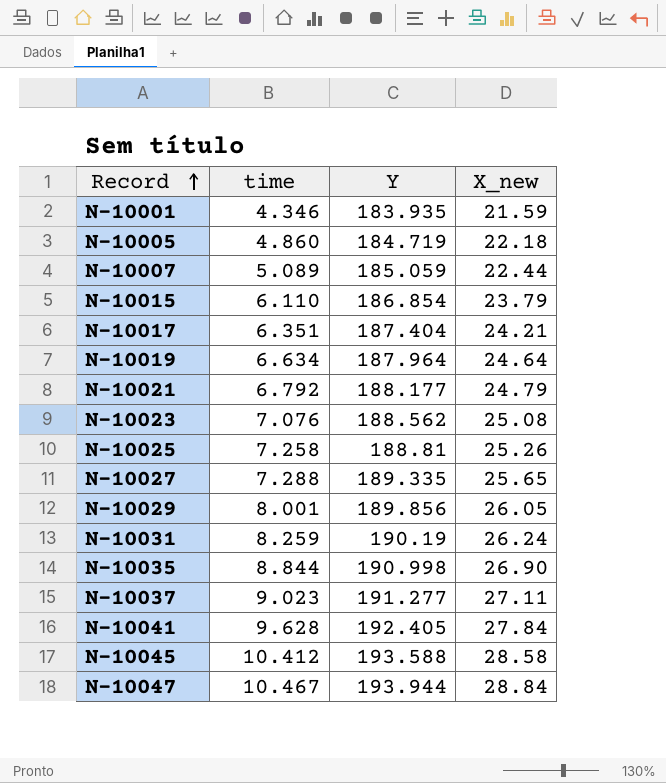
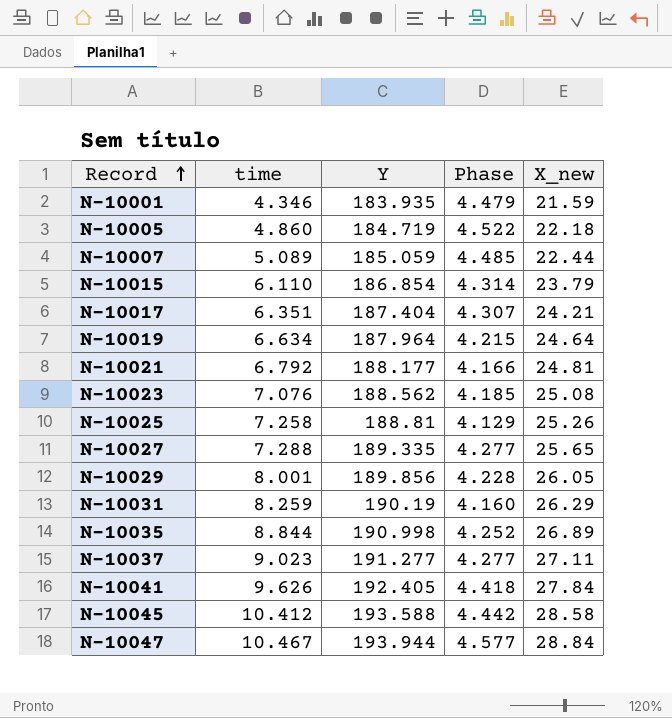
column Phase | position: none -> 4
N-10021 | X_new: 24.79 -> 24.81
N-10031 | X_new: 26.24 -> 26.29
N-10035 | X_new: 26.90 -> 26.89
N-10041 | time: 9.628 -> 9.626

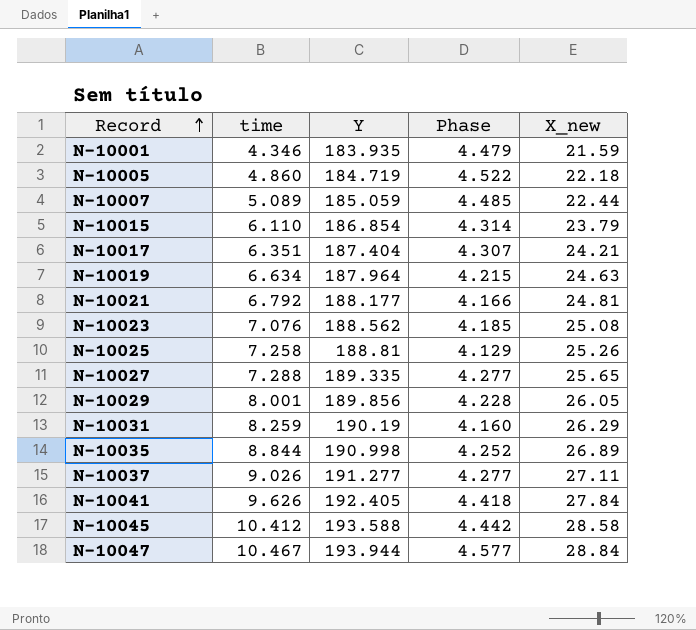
N-10019 | X_new: 24.64 -> 24.63
N-10037 | time: 9.023 -> 9.026

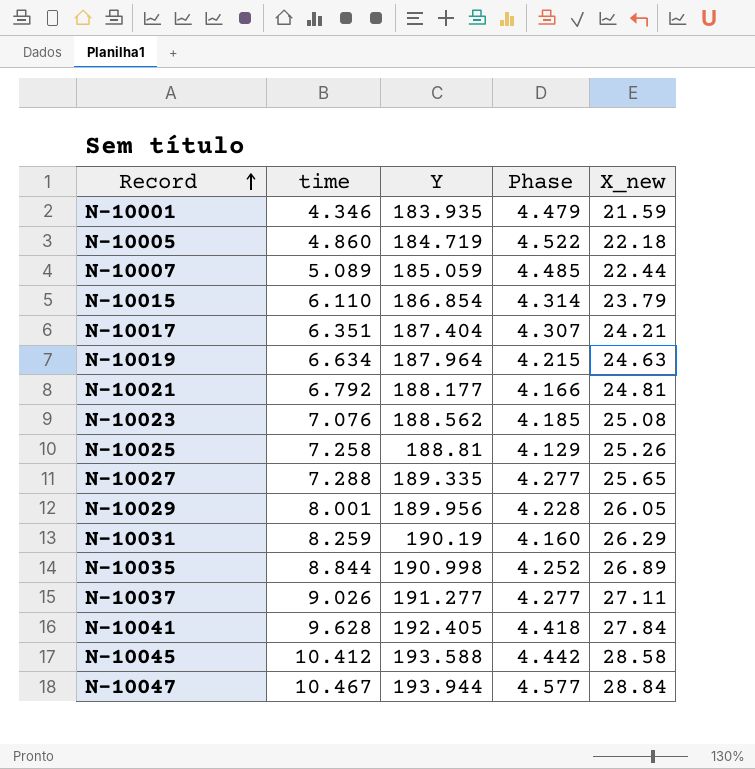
N-10029 | Y: 189.856 -> 189.956
N-10041 | time: 9.626 -> 9.628

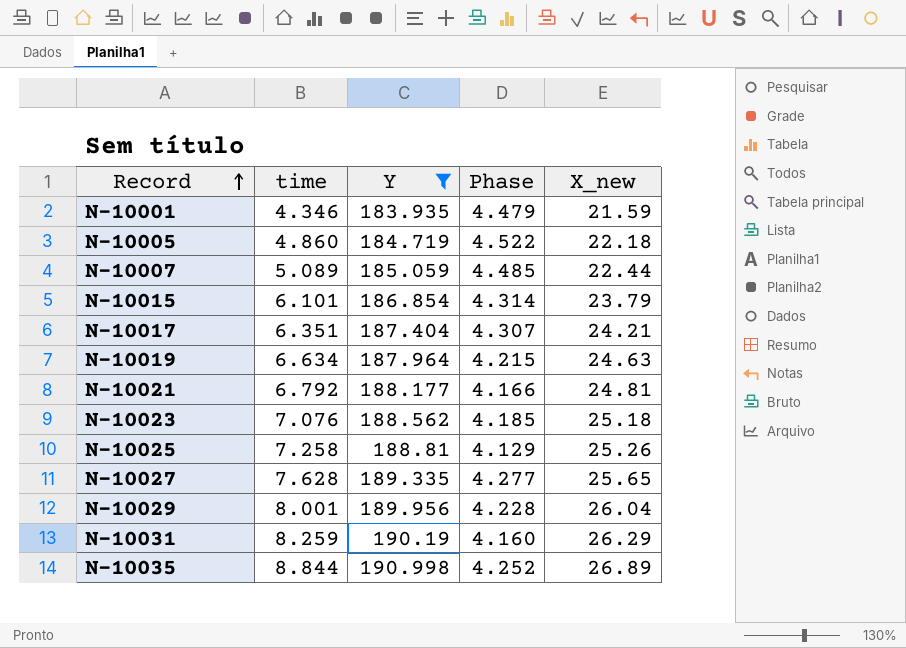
filter: none -> Y <= 190.998
N-10015 | time: 6.110 -> 6.101
N-10023 | X_new: 25.08 -> 25.18
N-10027 | time: 7.288 -> 7.628
N-10029 | X_new: 26.05 -> 26.04

